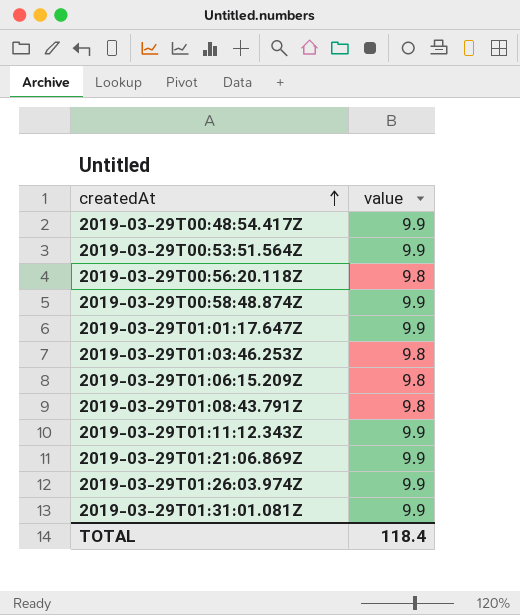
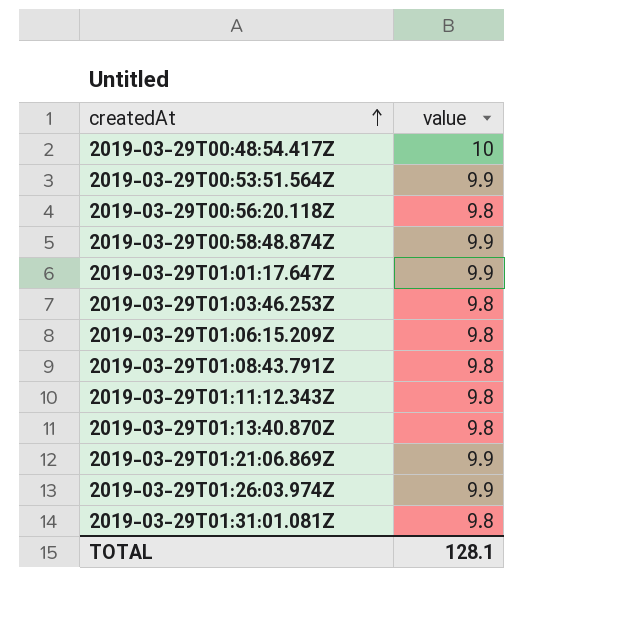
2019-03-29T00:48:54.417Z | value: 9.9 -> 10
2019-03-29T01:11:12.343Z | value: 9.9 -> 9.8
row 2019-03-29T01:13:40.870Z: none -> 9.8
2019-03-29T01:31:01.081Z | value: 9.9 -> 9.8
TOTAL | value: 118.4 -> 128.1

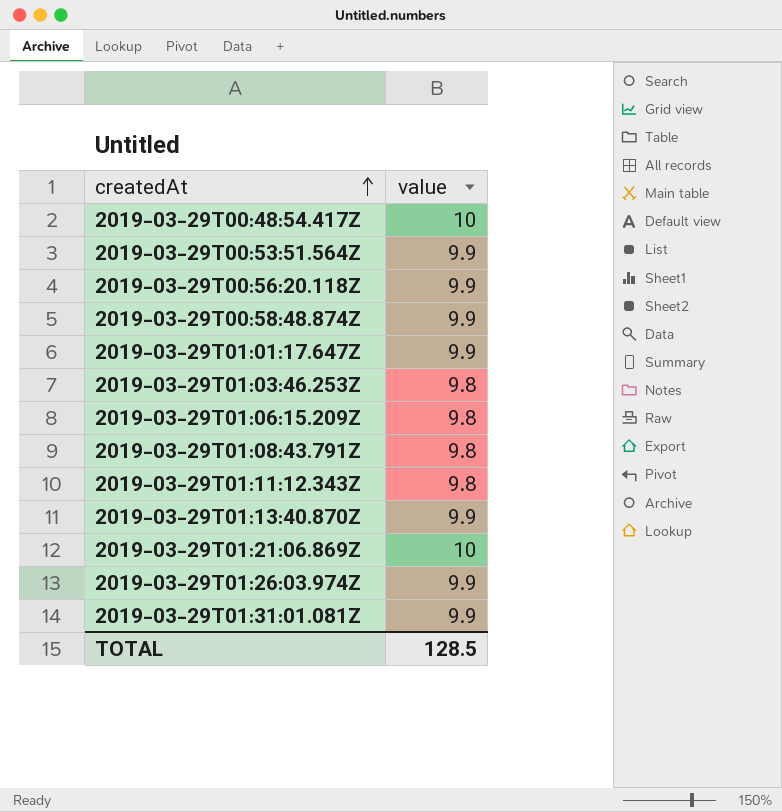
2019-03-29T00:56:20.118Z | value: 9.8 -> 9.9
2019-03-29T01:13:40.870Z | value: 9.8 -> 9.9
2019-03-29T01:21:06.869Z | value: 9.9 -> 10
2019-03-29T01:31:01.081Z | value: 9.8 -> 9.9
TOTAL | value: 128.1 -> 128.5

